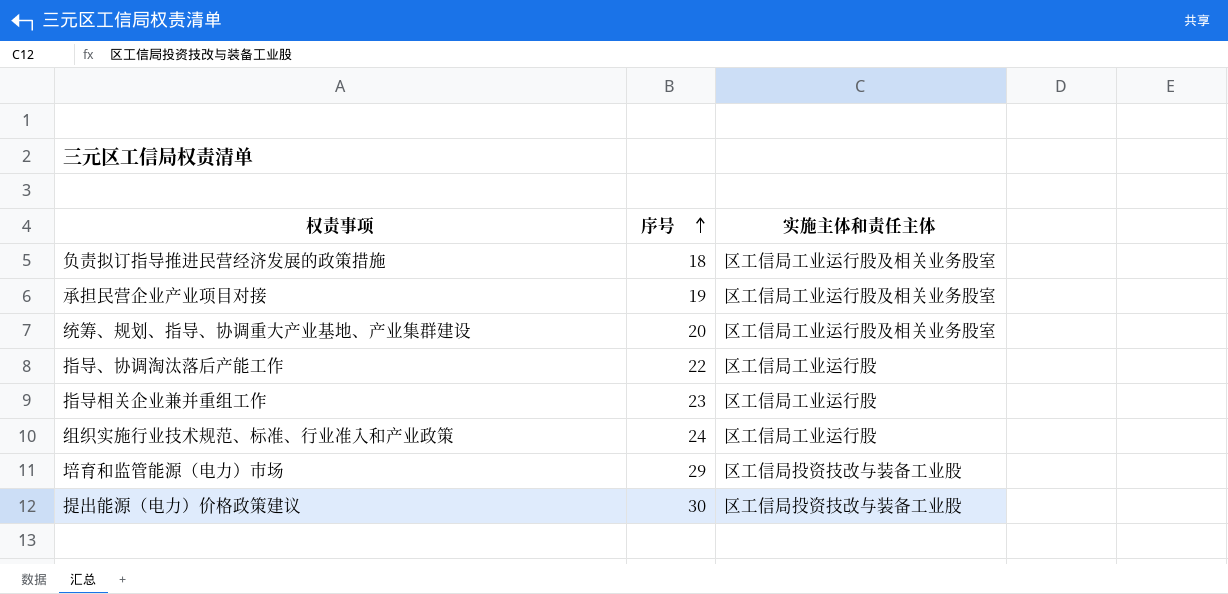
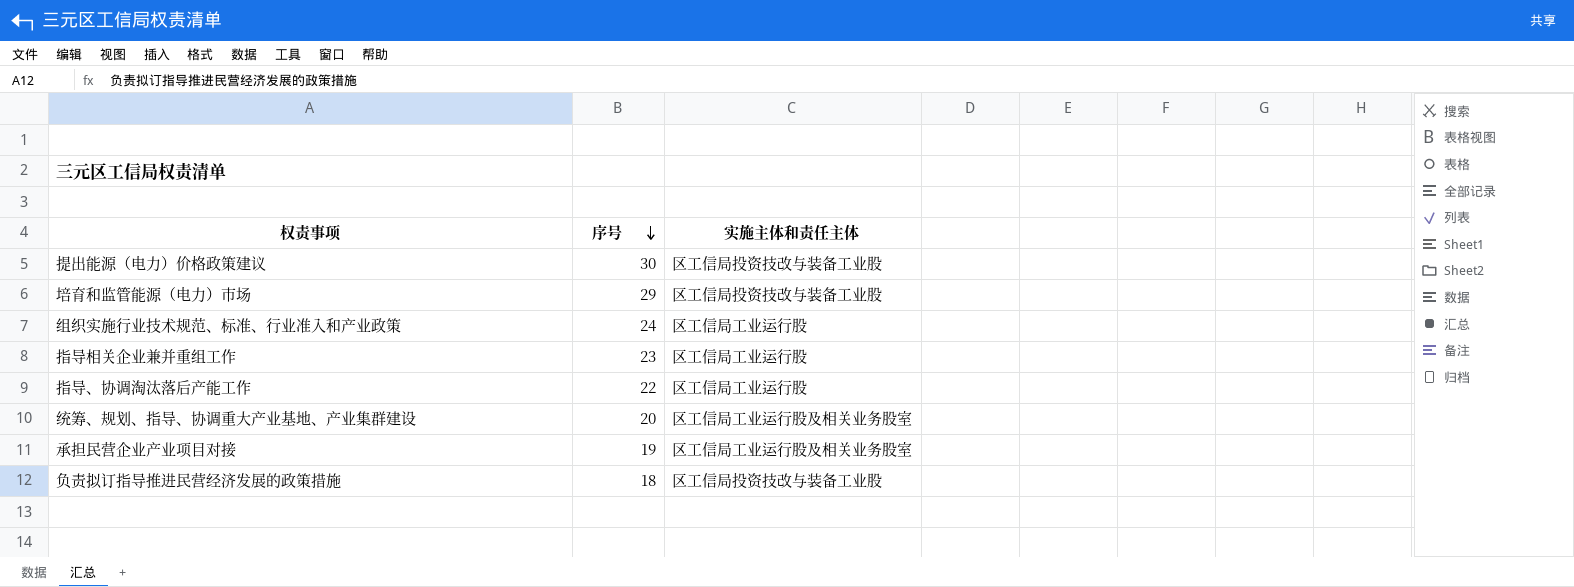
row order: 序号 ascending -> 序号 descending
负责拟订指导推进民营经济发展的政策措施 | 实施主体和责任主体: 区工信局工业运行股及相关业务股室 -> 区工信局投资技改与装备工业股

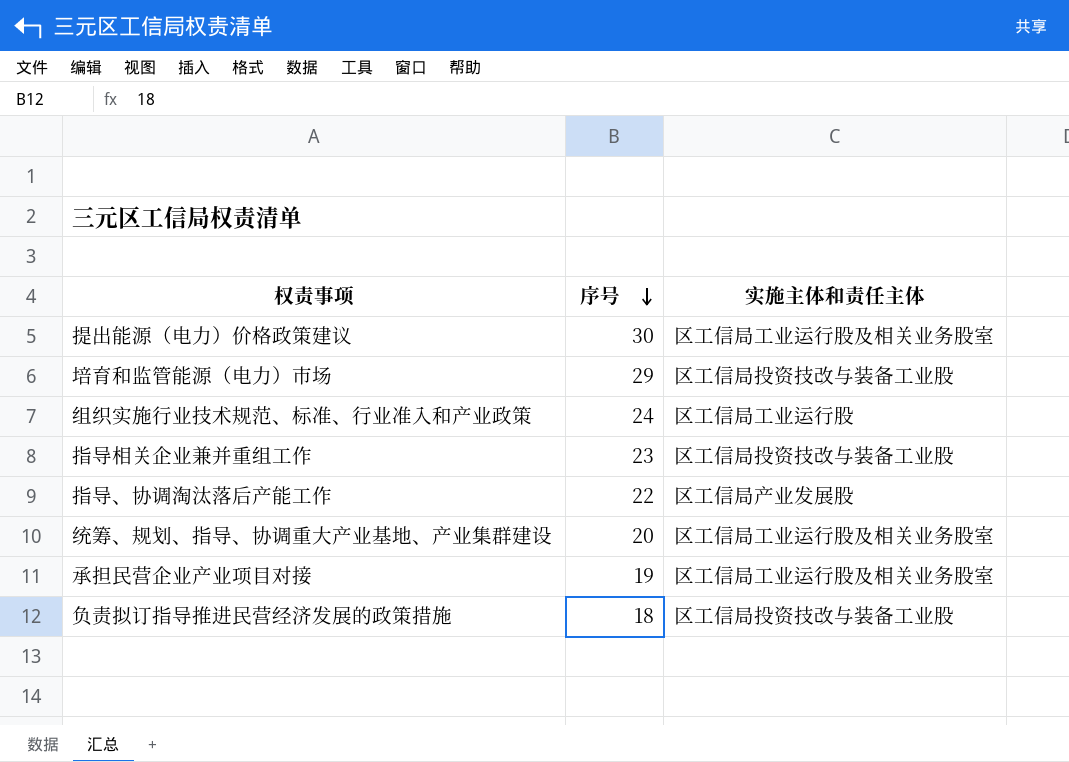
提出能源（电力）价格政策建议 | 实施主体和责任主体: 区工信局投资技改与装备工业股 -> 区工信局工业运行股及相关业务股室
指导相关企业兼并重组工作 | 实施主体和责任主体: 区工信局工业运行股 -> 区工信局投资技改与装备工业股
指导、协调淘汰落后产能工作 | 实施主体和责任主体: 区工信局工业运行股 -> 区工信局产业发展股

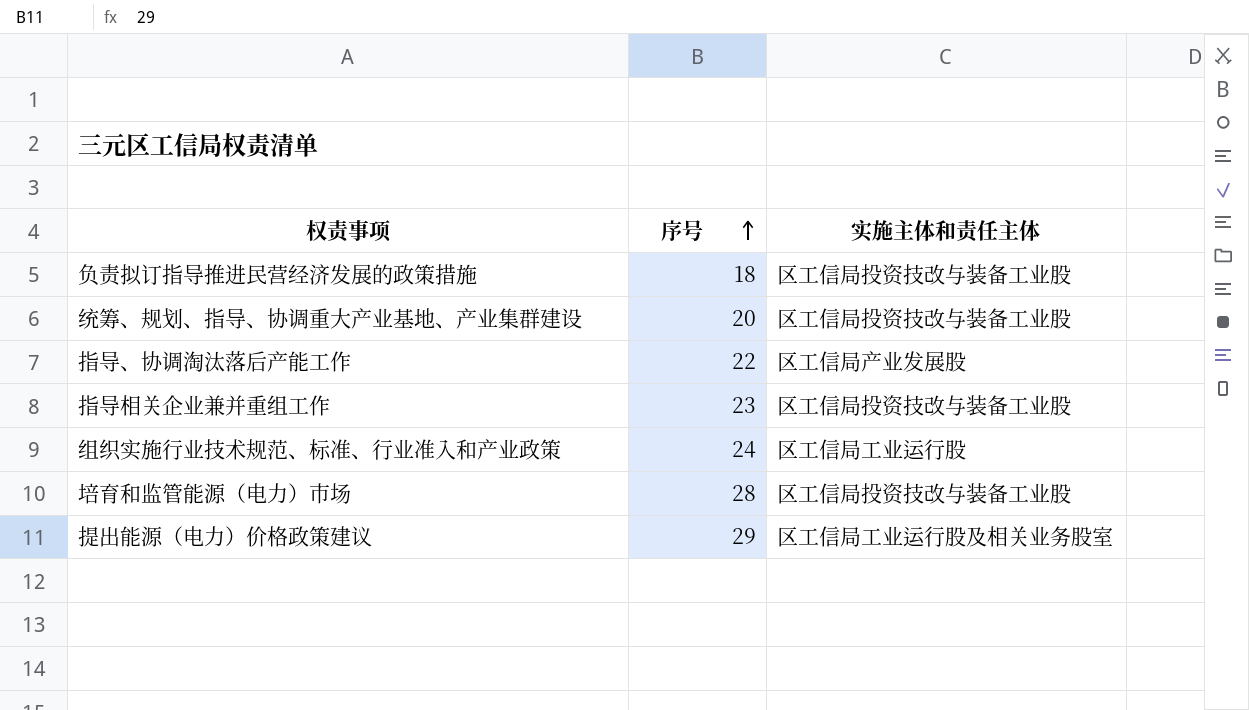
row order: 序号 descending -> 序号 ascending
row 承担民营企业产业项目对接: 19 | 区工信局工业运行股及相关业务股室 -> none
统筹、规划、指导、协调重大产业基地、产业集群建设 | 实施主体和责任主体: 区工信局工业运行股及相关业务股室 -> 区工信局投资技改与装备工业股
培育和监管能源（电力）市场 | 序号: 29 -> 28
提出能源（电力）价格政策建议 | 序号: 30 -> 29

